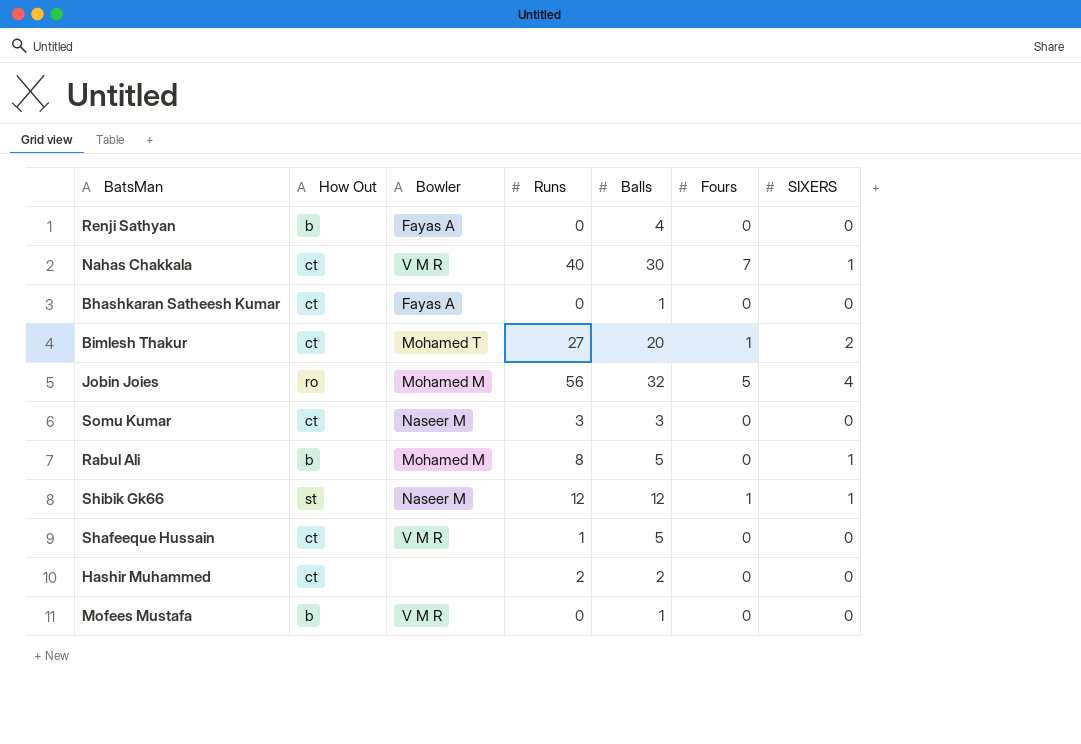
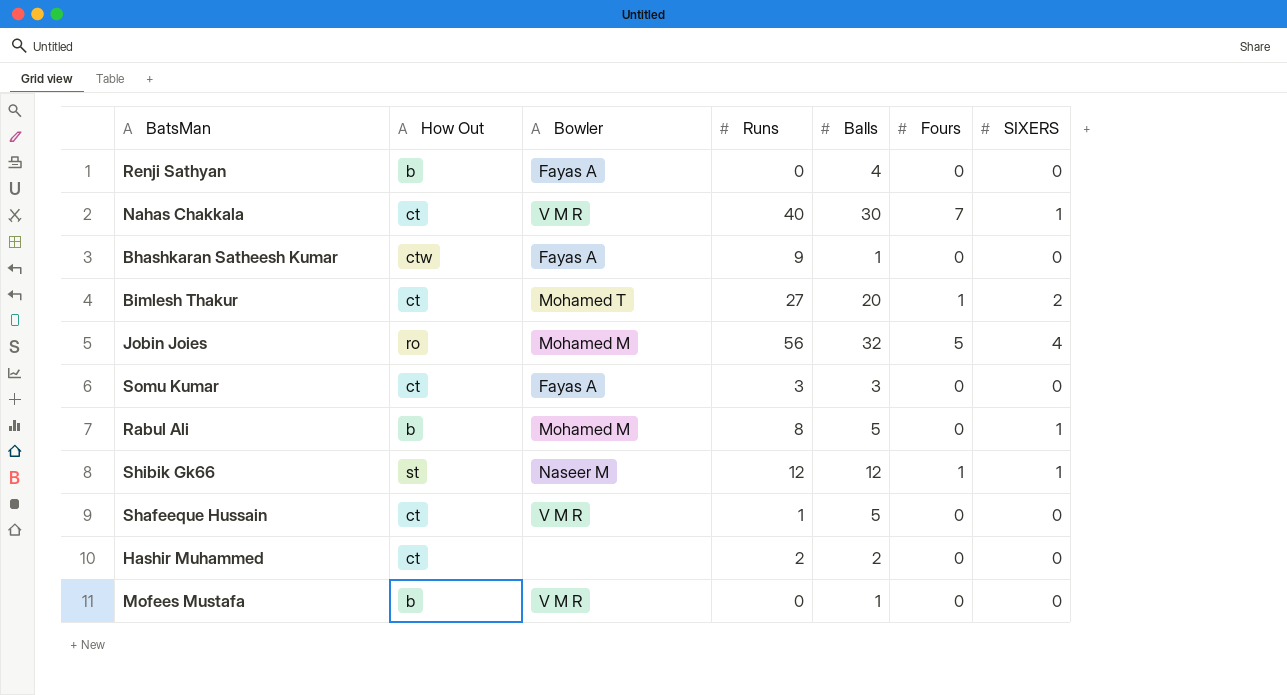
Bhashkaran Satheesh Kumar | How Out: ct -> ctw
Bhashkaran Satheesh Kumar | Runs: 0 -> 9
Somu Kumar | Bowler: Naseer M -> Fayas A

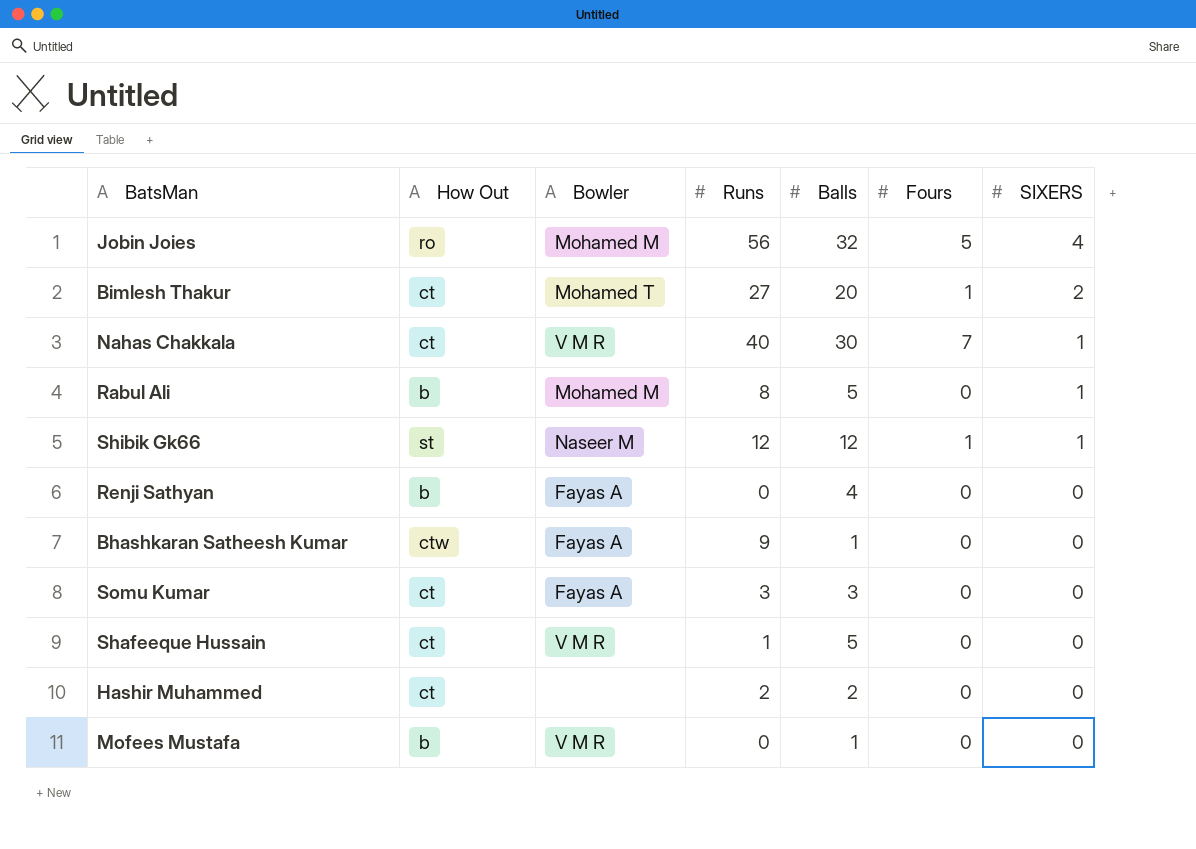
row order: none -> SIXERS descending

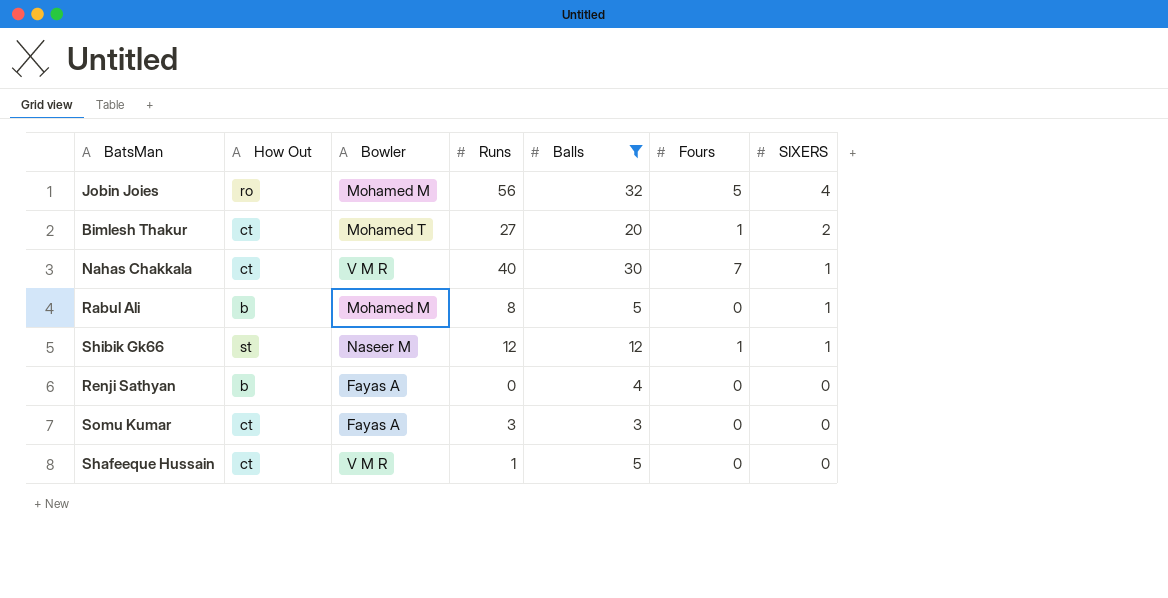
filter: none -> Balls >= 3

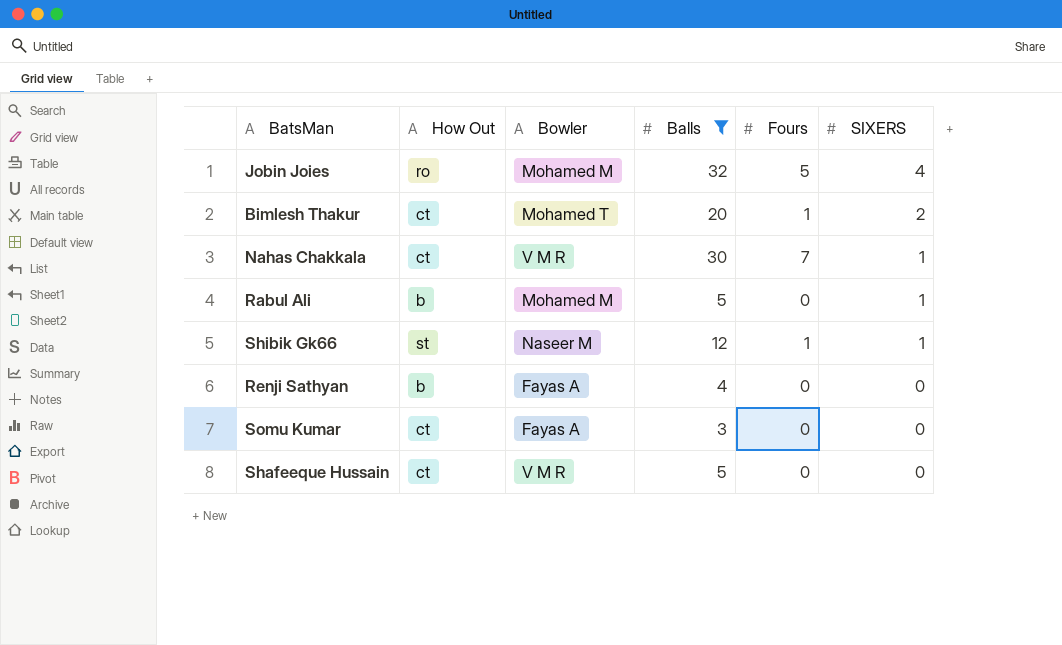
column Runs | position: 4 -> none

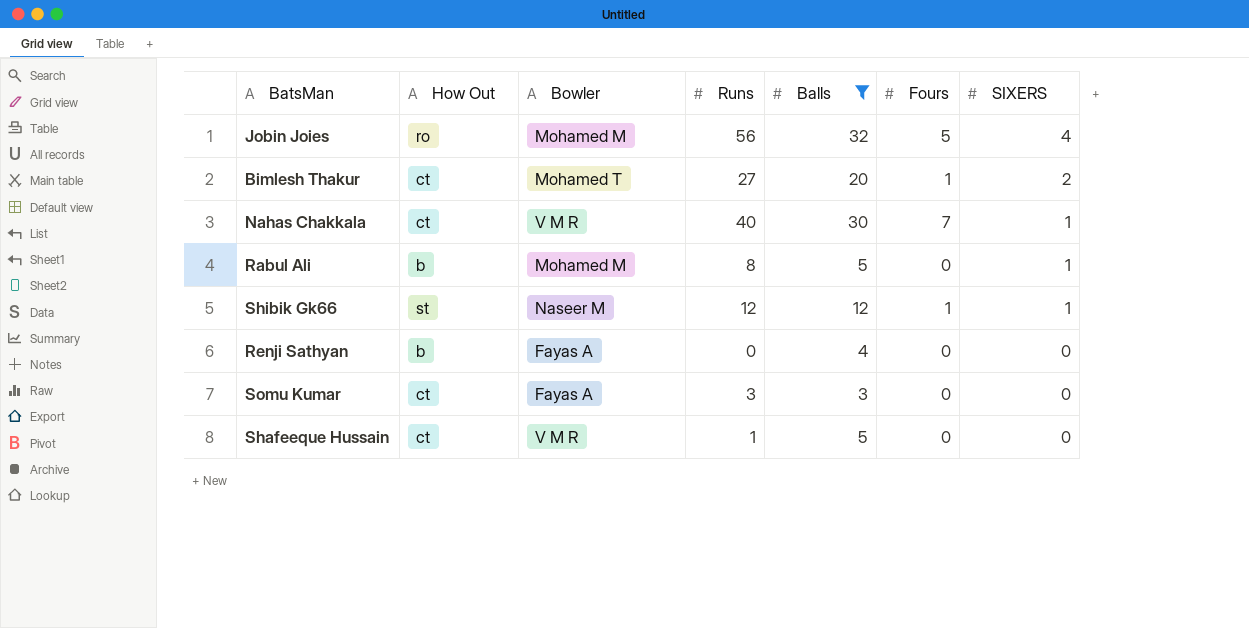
column Runs | position: none -> 4

